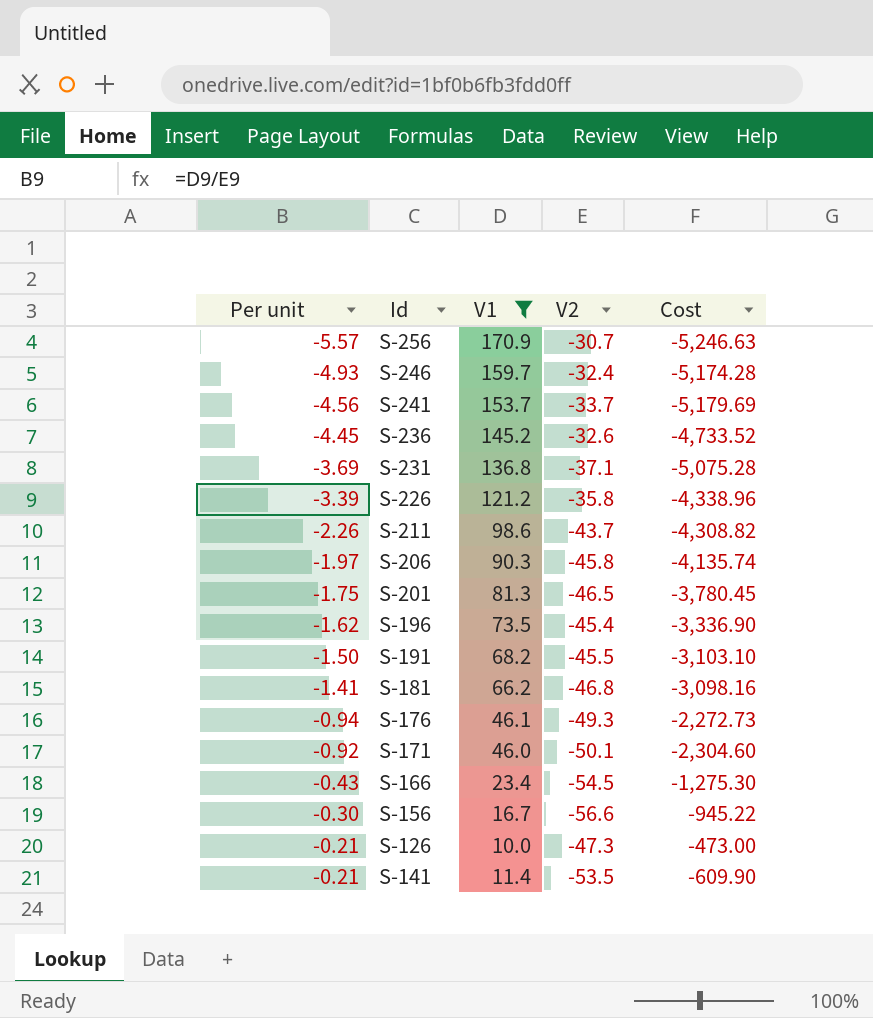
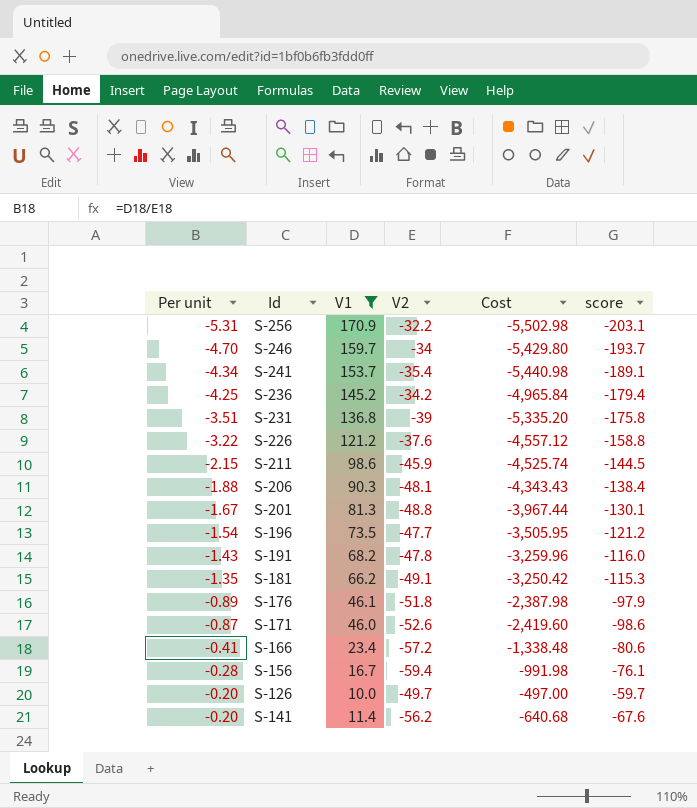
column score | formula: none -> [V2] - [V1]
S-256 | Per unit: -5.57 -> -5.31
S-256 | V2: -30.7 -> -32.2
S-256 | Cost: -5,246.63 -> -5,502.98
S-246 | Per unit: -4.93 -> -4.70
S-246 | V2: -32.4 -> -34
S-246 | Cost: -5,174.28 -> -5,429.80
S-241 | Per unit: -4.56 -> -4.34
S-241 | V2: -33.7 -> -35.4
S-241 | Cost: -5,179.69 -> -5,440.98
S-236 | Per unit: -4.45 -> -4.25
S-236 | V2: -32.6 -> -34.2
S-236 | Cost: -4,733.52 -> -4,965.84
S-231 | Per unit: -3.69 -> -3.51
S-231 | V2: -37.1 -> -39
S-231 | Cost: -5,075.28 -> -5,335.20
S-226 | Per unit: -3.39 -> -3.22
S-226 | V2: -35.8 -> -37.6
S-226 | Cost: -4,338.96 -> -4,557.12
S-211 | Per unit: -2.26 -> -2.15
S-211 | V2: -43.7 -> -45.9
S-211 | Cost: -4,308.82 -> -4,525.74
S-206 | Per unit: -1.97 -> -1.88
S-206 | V2: -45.8 -> -48.1
S-206 | Cost: -4,135.74 -> -4,343.43
S-201 | Per unit: -1.75 -> -1.67
S-201 | V2: -46.5 -> -48.8
S-201 | Cost: -3,780.45 -> -3,967.44
S-196 | Per unit: -1.62 -> -1.54
S-196 | V2: -45.4 -> -47.7
S-196 | Cost: -3,336.90 -> -3,505.95
S-191 | Per unit: -1.50 -> -1.43
S-191 | V2: -45.5 -> -47.8
S-191 | Cost: -3,103.10 -> -3,259.96
S-181 | Per unit: -1.41 -> -1.35
S-181 | V2: -46.8 -> -49.1
S-181 | Cost: -3,098.16 -> -3,250.42
S-176 | Per unit: -0.94 -> -0.89
S-176 | V2: -49.3 -> -51.8
S-176 | Cost: -2,272.73 -> -2,387.98
S-171 | Per unit: -0.92 -> -0.87
S-171 | V2: -50.1 -> -52.6
S-171 | Cost: -2,304.60 -> -2,419.60
S-166 | Per unit: -0.43 -> -0.41
S-166 | V2: -54.5 -> -57.2
S-166 | Cost: -1,275.30 -> -1,338.48
S-156 | Per unit: -0.30 -> -0.28
S-156 | V2: -56.6 -> -59.4
S-156 | Cost: -945.22 -> -991.98
S-126 | Per unit: -0.21 -> -0.20
S-126 | V2: -47.3 -> -49.7
S-126 | Cost: -473.00 -> -497.00
S-141 | Per unit: -0.21 -> -0.20
S-141 | V2: -53.5 -> -56.2
S-141 | Cost: -609.90 -> -640.68

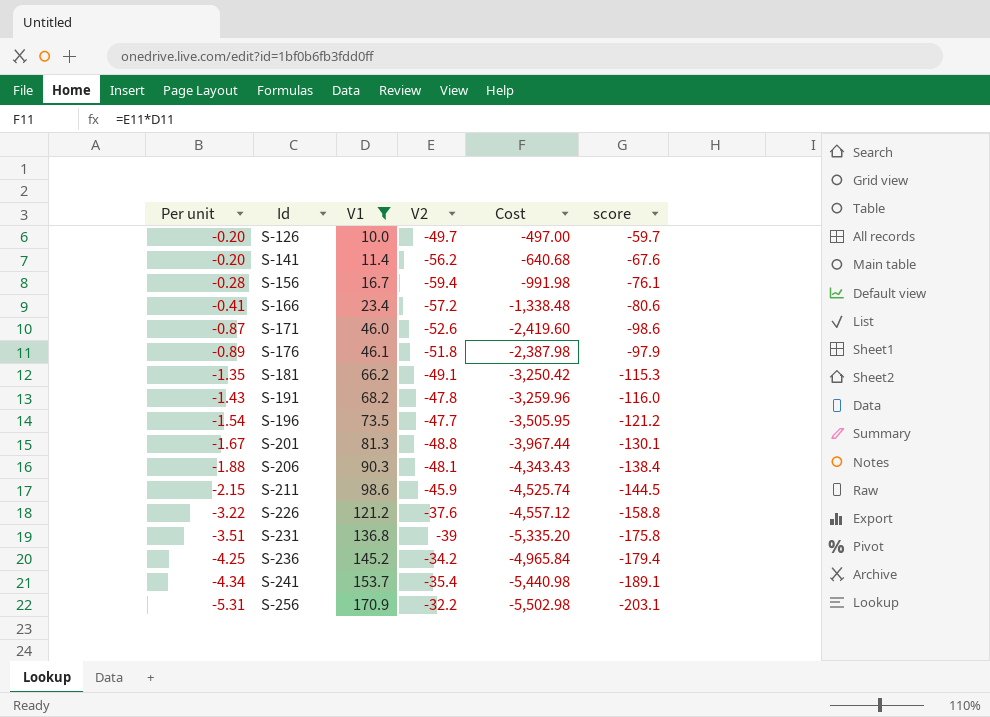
row order: Per unit ascending -> Per unit descending
row S-246: -4.70 | 159.7 | -34 | -5,429.80 | -193.7 -> none

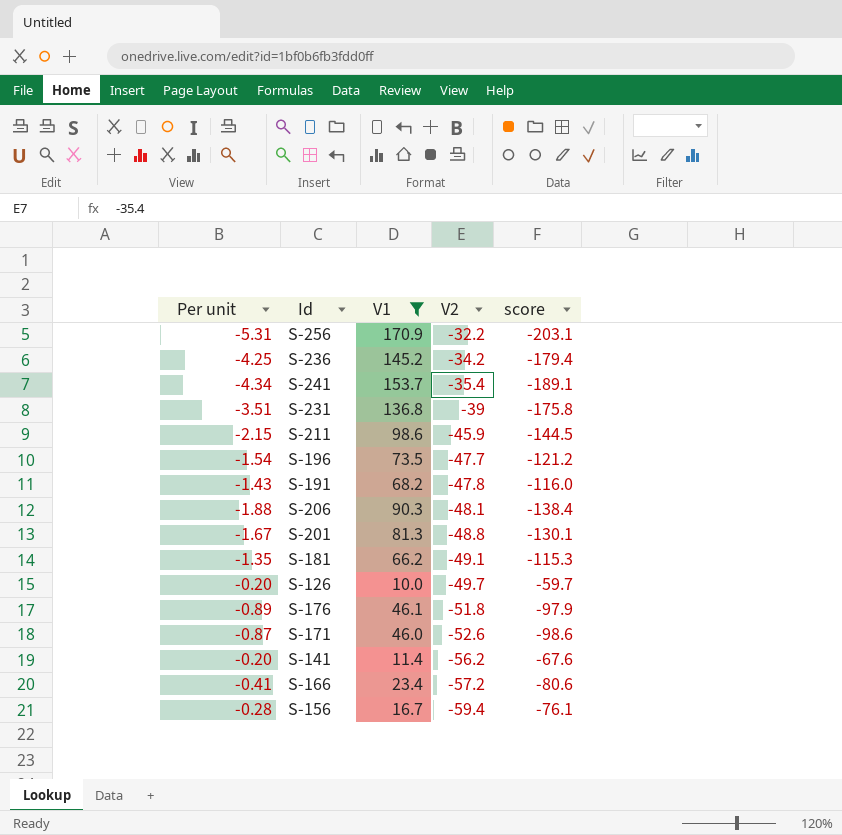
row order: Per unit descending -> V2 descending
column Cost | formula: [V1] * [V2] -> none
row S-226: -3.22 | 121.2 | -37.6 | -4,557.12 | -158.8 -> none

